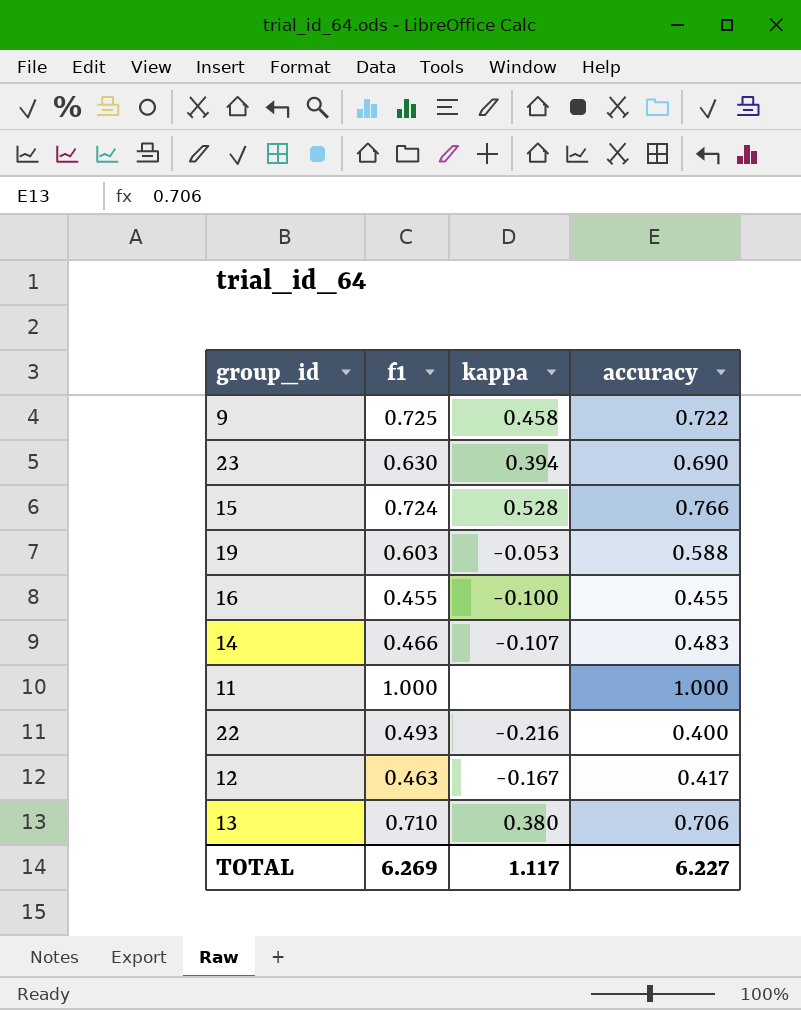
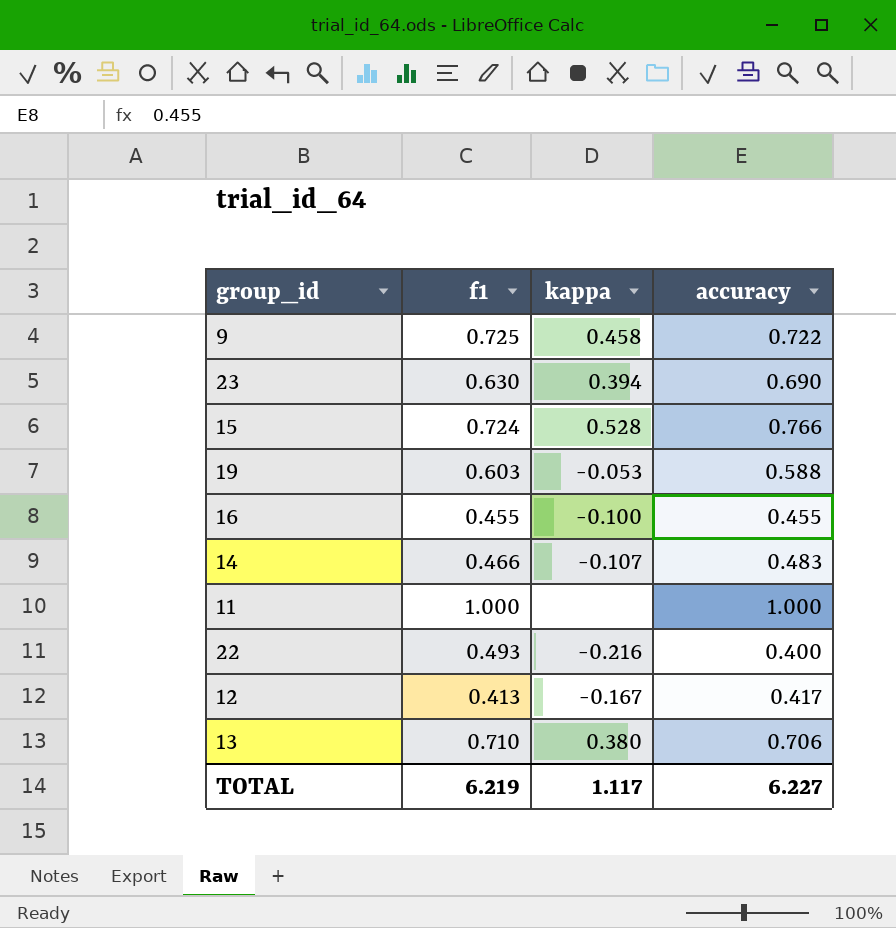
12 | f1: 0.463 -> 0.413
TOTAL | f1: 6.269 -> 6.219

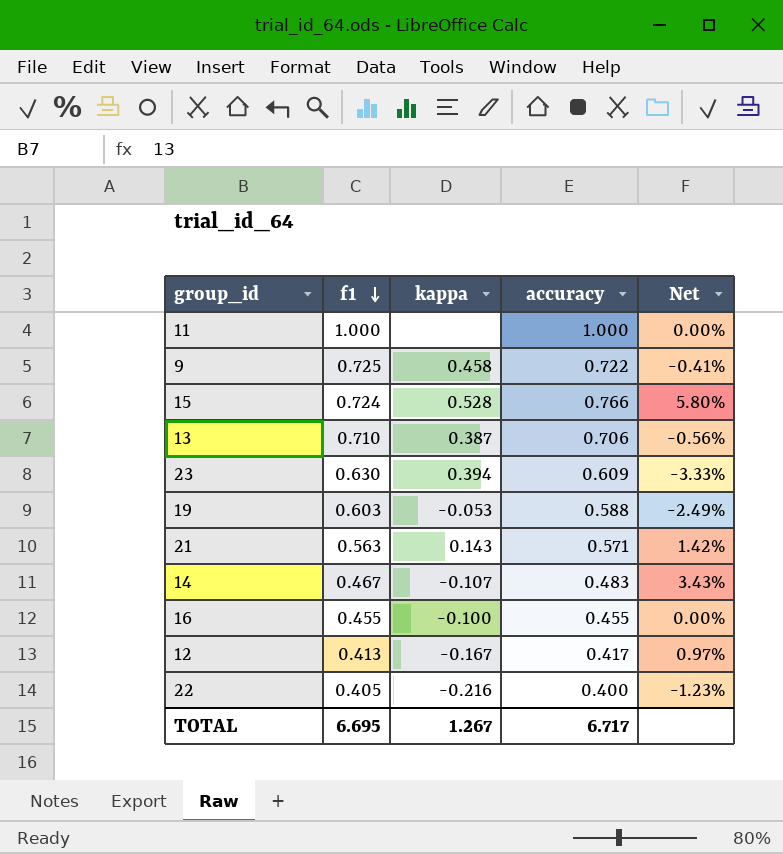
row order: none -> f1 descending
column Net | formula: none -> ([accuracy] - [f1]) / [f1]
13 | kappa: 0.380 -> 0.387
23 | accuracy: 0.690 -> 0.609
row 21: none -> 0.563 | 0.143 | 0.571 | 1.42%
14 | f1: 0.466 -> 0.467
22 | f1: 0.493 -> 0.405
TOTAL | f1: 6.219 -> 6.695
TOTAL | kappa: 1.117 -> 1.267
TOTAL | accuracy: 6.227 -> 6.717

